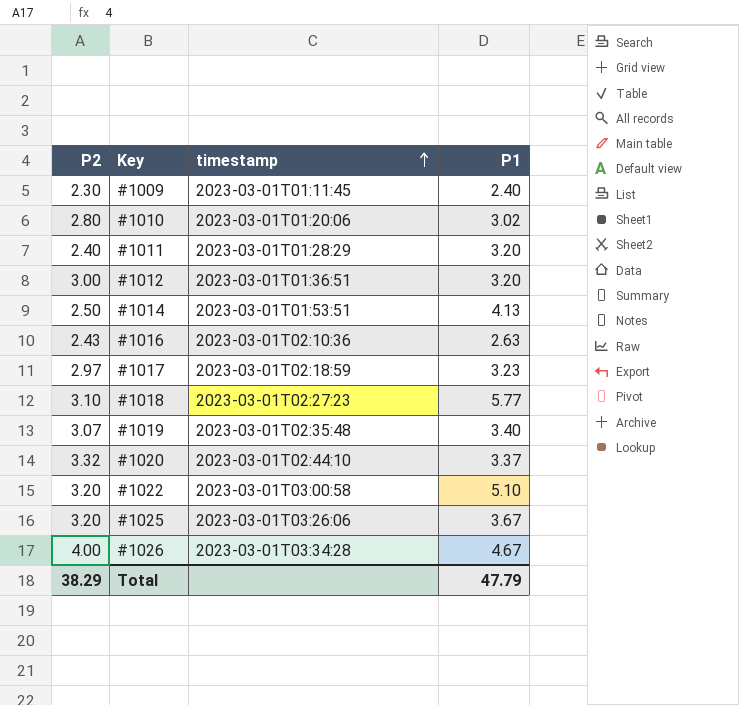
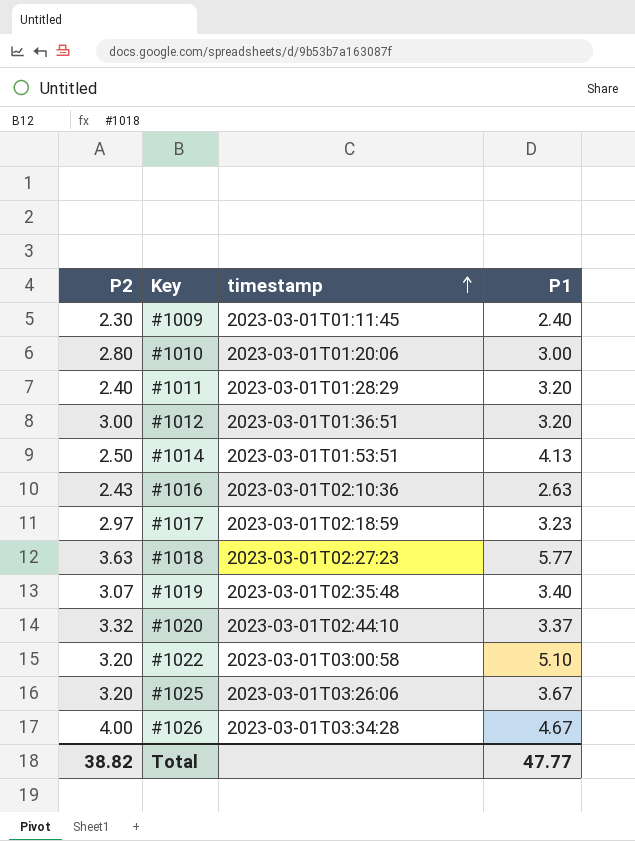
#1010 | P1: 3.02 -> 3.00
#1018 | P2: 3.10 -> 3.63
Total | P2: 38.29 -> 38.82
Total | P1: 47.79 -> 47.77

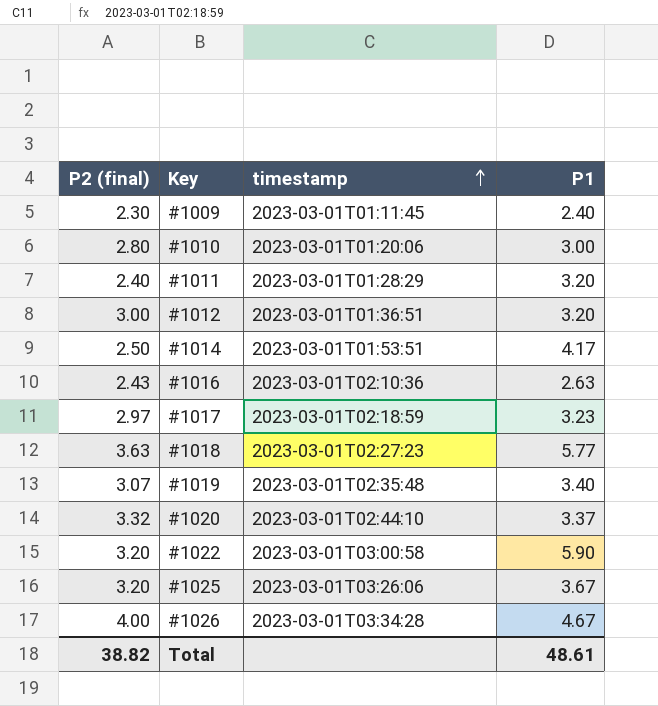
column name: P2 -> P2 (final)
#1014 | P1: 4.13 -> 4.17
#1022 | P1: 5.10 -> 5.90
Total | P1: 47.77 -> 48.61

